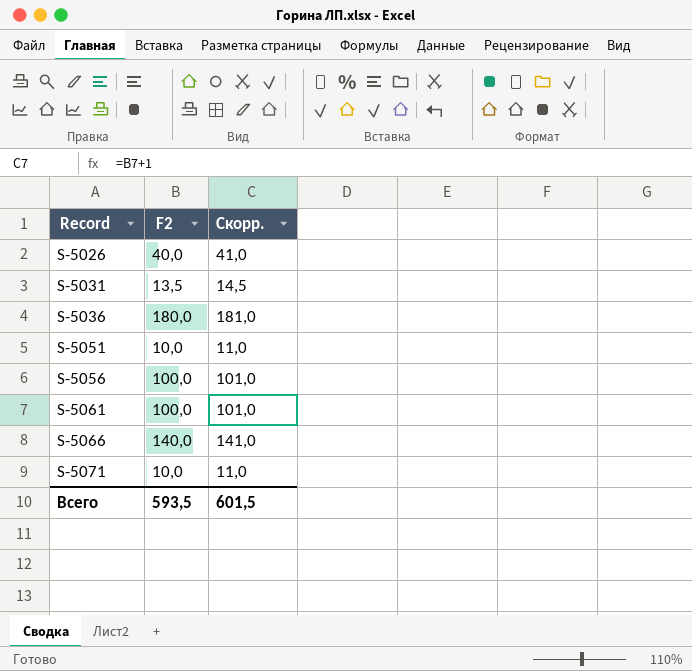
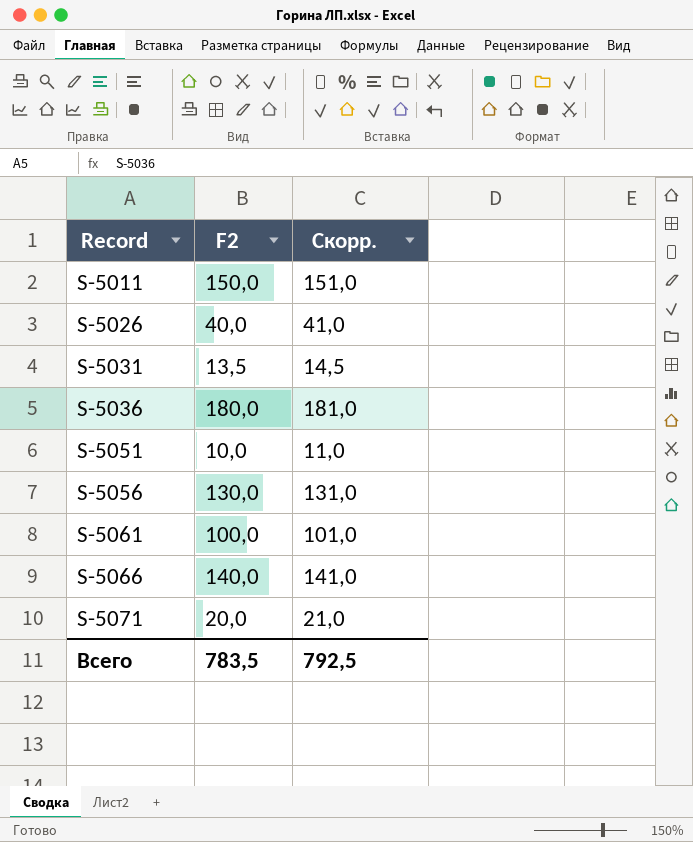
row S-5011: none -> 150,0 | 151,0
S-5056 | F2: 100,0 -> 130,0
S-5056 | Скорр.: 101,0 -> 131,0
S-5071 | F2: 10,0 -> 20,0
S-5071 | Скорр.: 11,0 -> 21,0
Всего | F2: 593,5 -> 783,5
Всего | Скорр.: 601,5 -> 792,5

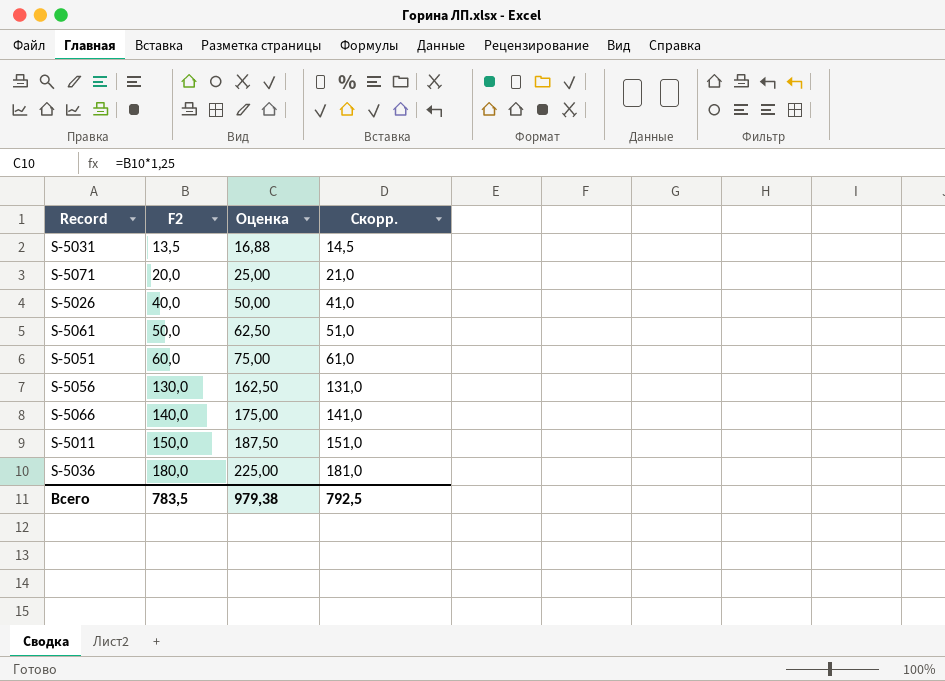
row order: Record ascending -> F2 ascending
column Оценка | formula: none -> [F2] * 1,25
S-5061 | F2: 100,0 -> 50,0
S-5061 | Скорр.: 101,0 -> 51,0
S-5051 | F2: 10,0 -> 60,0
S-5051 | Скорр.: 11,0 -> 61,0

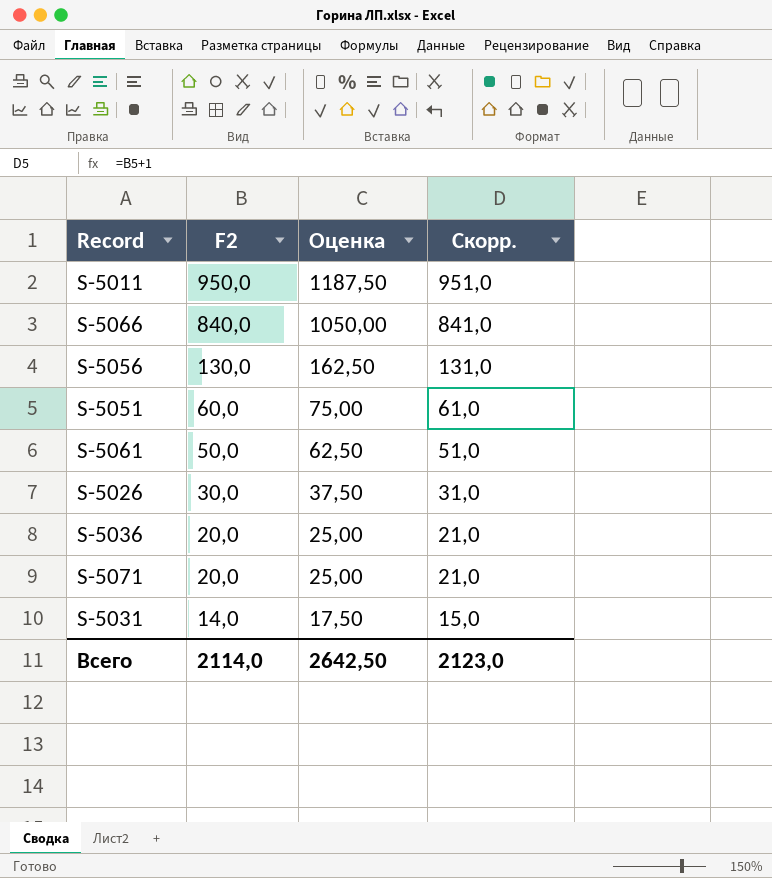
row order: F2 ascending -> F2 descending
S-5011 | F2: 150,0 -> 950,0
S-5011 | Оценка: 187,50 -> 1187,50
S-5011 | Скорр.: 151,0 -> 951,0
S-5066 | F2: 140,0 -> 840,0
S-5066 | Оценка: 175,00 -> 1050,00
S-5066 | Скорр.: 141,0 -> 841,0
S-5026 | F2: 40,0 -> 30,0
S-5026 | Оценка: 50,00 -> 37,50
S-5026 | Скорр.: 41,0 -> 31,0
S-5036 | F2: 180,0 -> 20,0
S-5036 | Оценка: 225,00 -> 25,00
S-5036 | Скорр.: 181,0 -> 21,0
S-5031 | F2: 13,5 -> 14,0
S-5031 | Оценка: 16,88 -> 17,50
S-5031 | Скорр.: 14,5 -> 15,0
Всего | F2: 783,5 -> 2114,0
Всего | Оценка: 979,38 -> 2642,50
Всего | Скорр.: 792,5 -> 2123,0

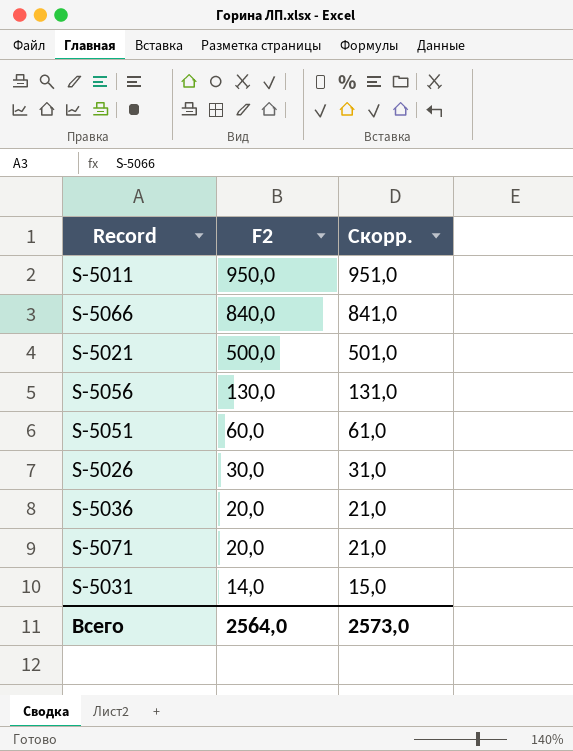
column Оценка | formula: [F2] * 1,25 -> none
row S-5061: 50,0 | 62,50 | 51,0 -> none
row S-5021: none -> 500,0 | 501,0
Всего | F2: 2114,0 -> 2564,0
Всего | Скорр.: 2123,0 -> 2573,0

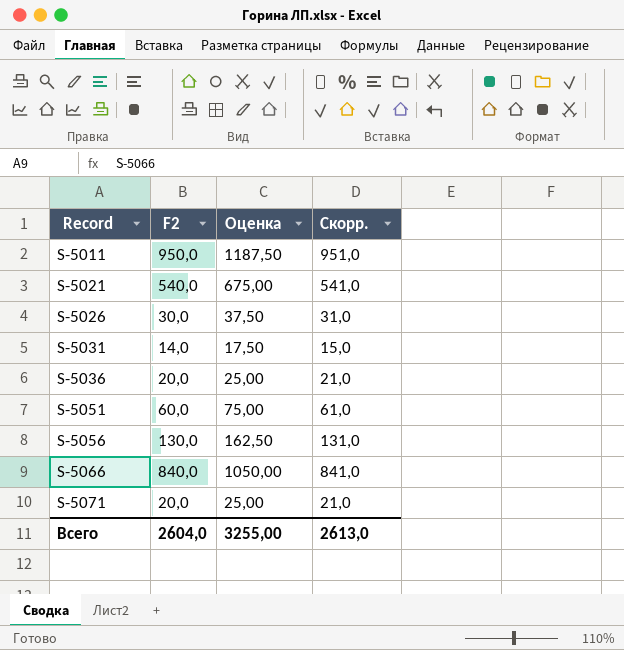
row order: F2 descending -> Record ascending
column Оценка | formula: none -> [F2] * 1,25
S-5021 | F2: 500,0 -> 540,0
S-5021 | Скорр.: 501,0 -> 541,0
Всего | F2: 2564,0 -> 2604,0
Всего | Скорр.: 2573,0 -> 2613,0

